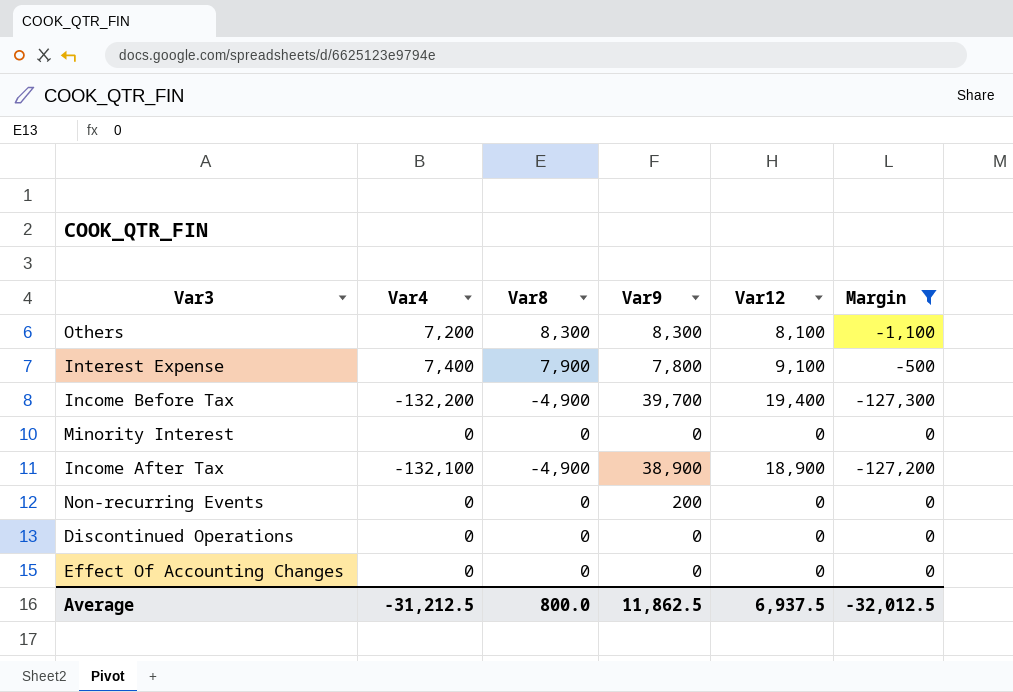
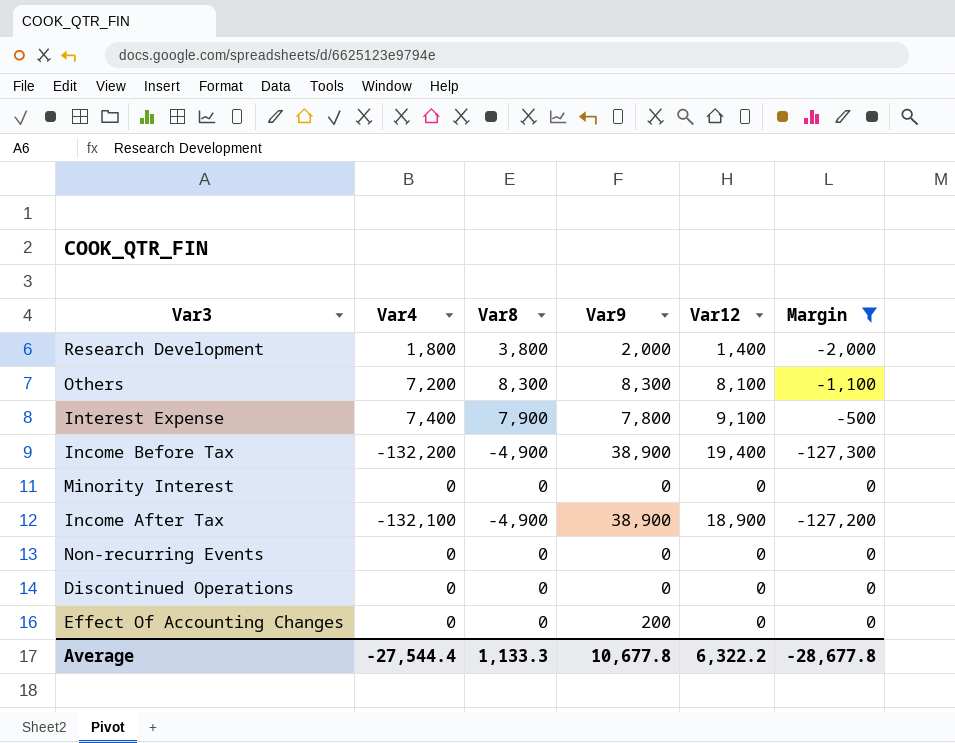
row Research Development: none -> 1,800 | 3,800 | 2,000 | 1,400 | -2,000
Income Before Tax | Var9: 39,700 -> 38,900
Non-recurring Events | Var9: 200 -> 0
Effect Of Accounting Changes | Var9: 0 -> 200
Average | Var4: -31,212.5 -> -27,544.4
Average | Var8: 800.0 -> 1,133.3
Average | Var9: 11,862.5 -> 10,677.8
Average | Var12: 6,937.5 -> 6,322.2
Average | Margin: -32,012.5 -> -28,677.8

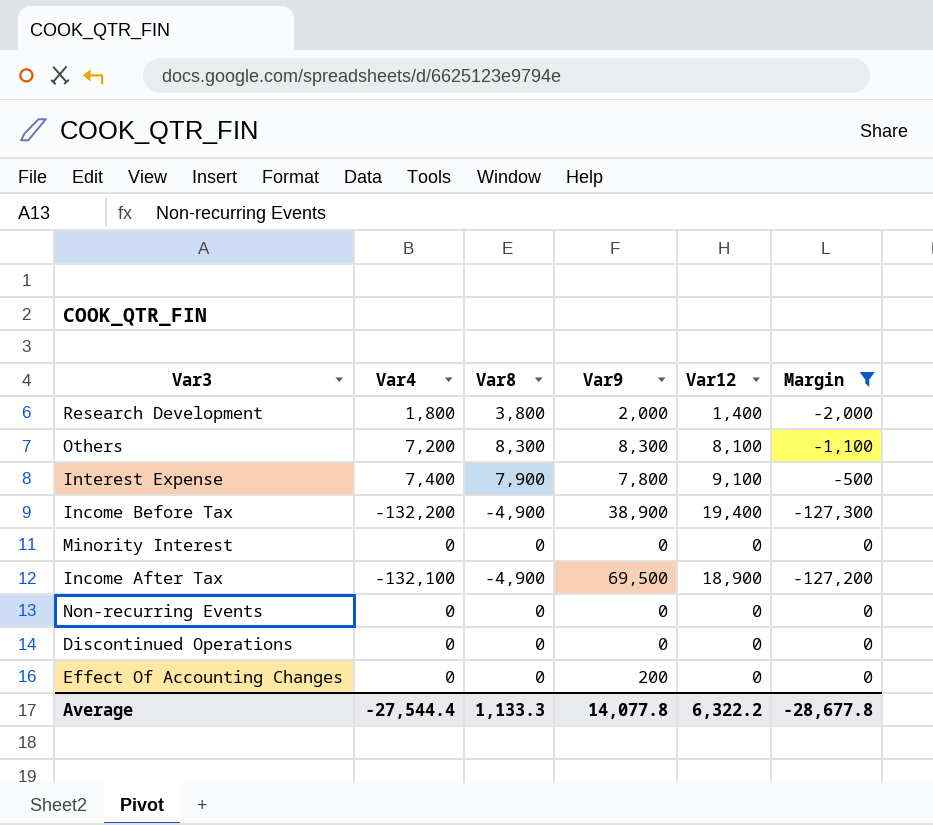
Income After Tax | Var9: 38,900 -> 69,500
Average | Var9: 10,677.8 -> 14,077.8

